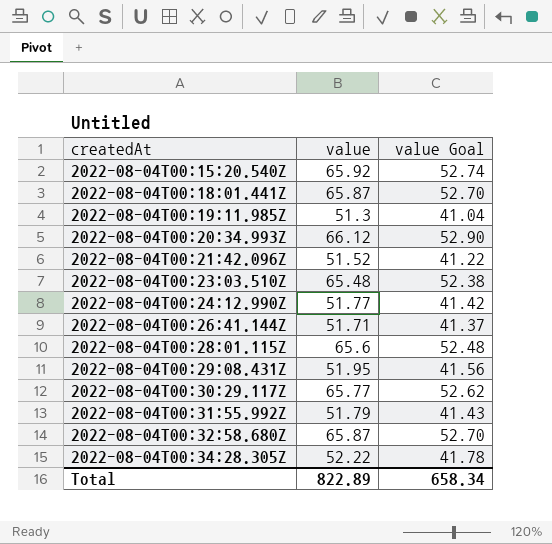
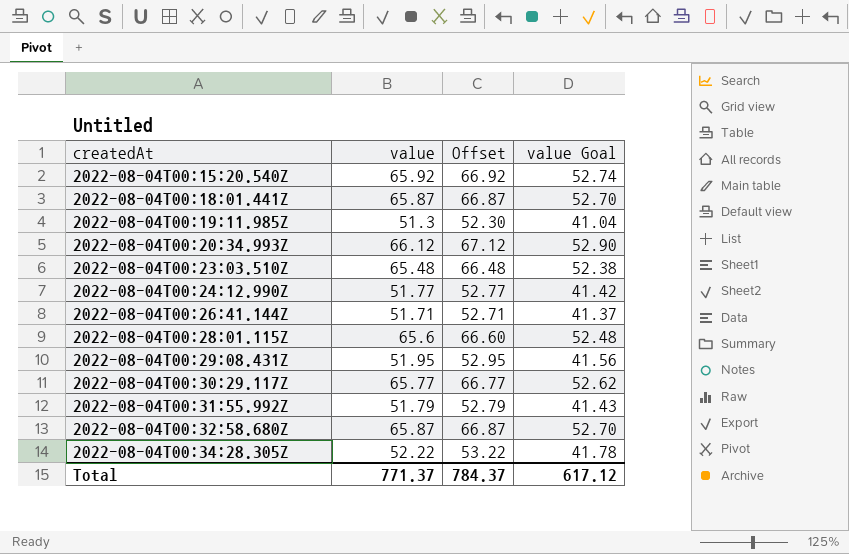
column Offset | formula: none -> [value] + 1
row 2022-08-04T00:21:42.096Z: 51.52 | 41.22 -> none
Total | value: 822.89 -> 771.37
Total | value Goal: 658.34 -> 617.12

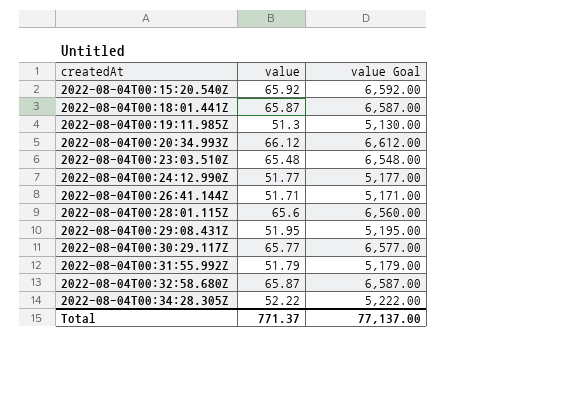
column Offset | formula: [value] + 1 -> none
column value Goal | formula: [value] * 0.8 -> [value] * 100
Total | value Goal: 617.12 -> 77,137.00

